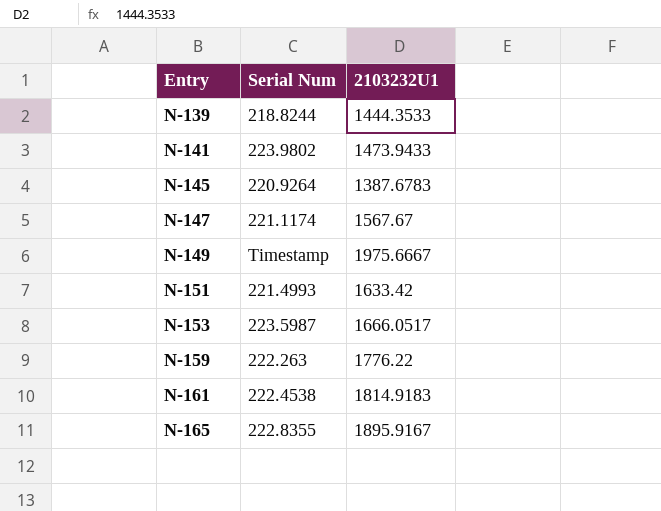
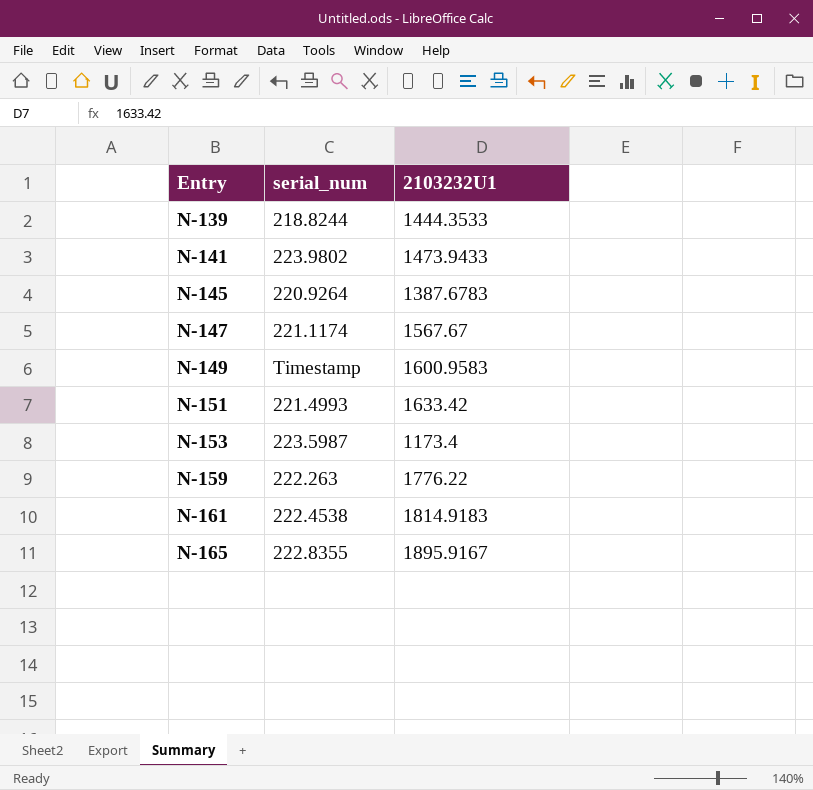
column name: Serial Num -> serial_num
N-149 | 2103232U1: 1975.6667 -> 1600.9583
N-153 | 2103232U1: 1666.0517 -> 1173.4

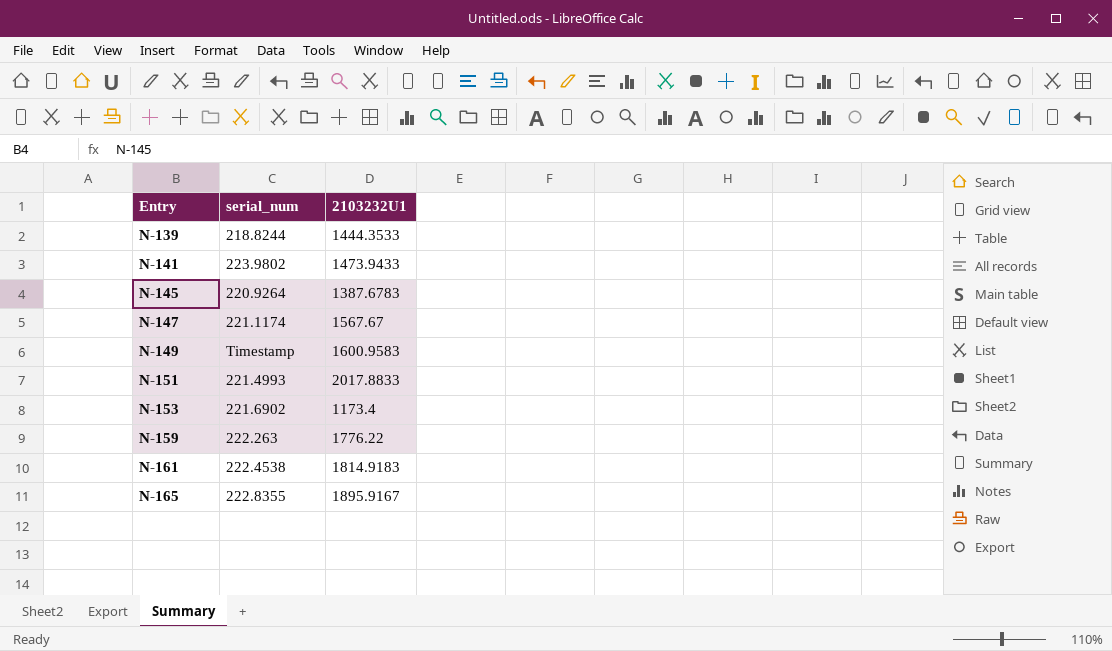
N-151 | 2103232U1: 1633.42 -> 2017.8833
N-153 | serial_num: 223.5987 -> 221.6902

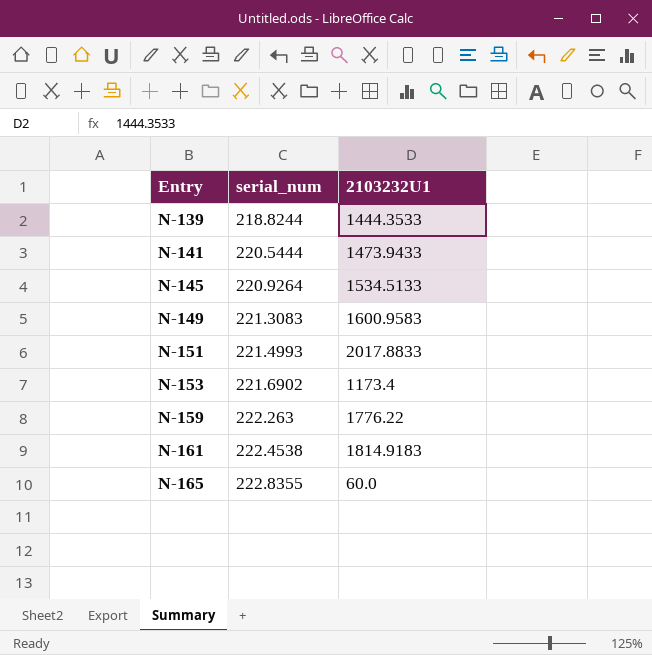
row N-147: 221.1174 | 1567.67 -> none
N-141 | serial_num: 223.9802 -> 220.5444
N-145 | 2103232U1: 1387.6783 -> 1534.5133
N-149 | serial_num: Timestamp -> 221.3083
N-165 | 2103232U1: 1895.9167 -> 60.0

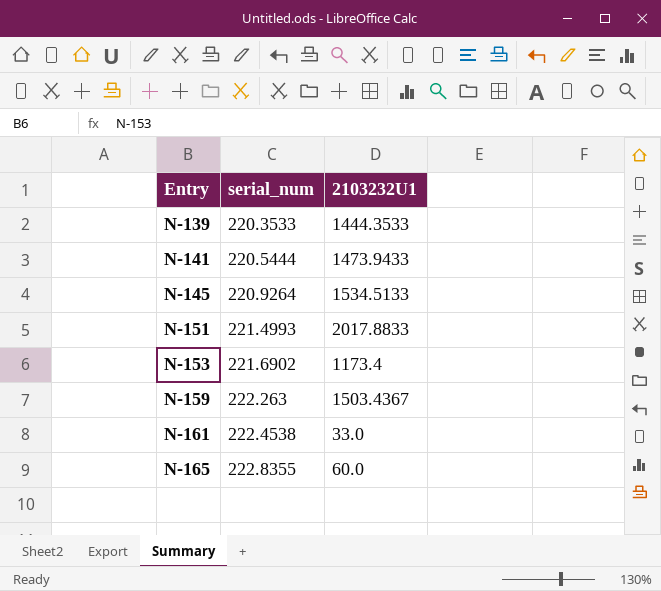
row N-149: 221.3083 | 1600.9583 -> none
N-139 | serial_num: 218.8244 -> 220.3533
N-159 | 2103232U1: 1776.22 -> 1503.4367
N-161 | 2103232U1: 1814.9183 -> 33.0

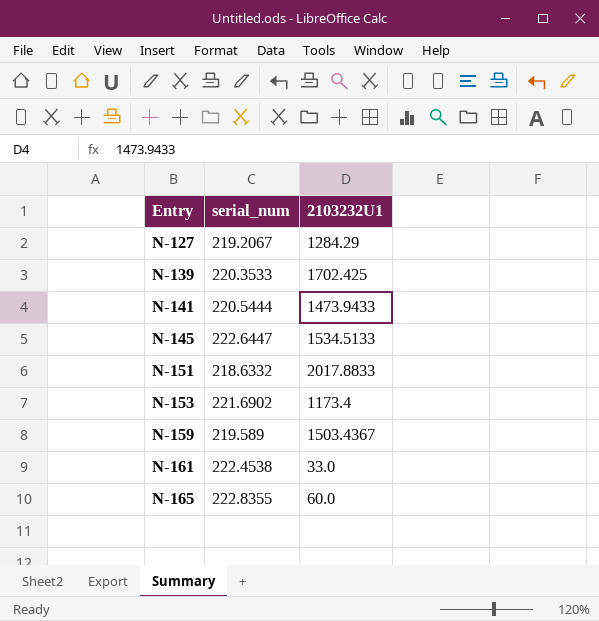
row N-127: none -> 219.2067 | 1284.29
N-139 | 2103232U1: 1444.3533 -> 1702.425
N-145 | serial_num: 220.9264 -> 222.6447
N-151 | serial_num: 221.4993 -> 218.6332
N-159 | serial_num: 222.263 -> 219.589

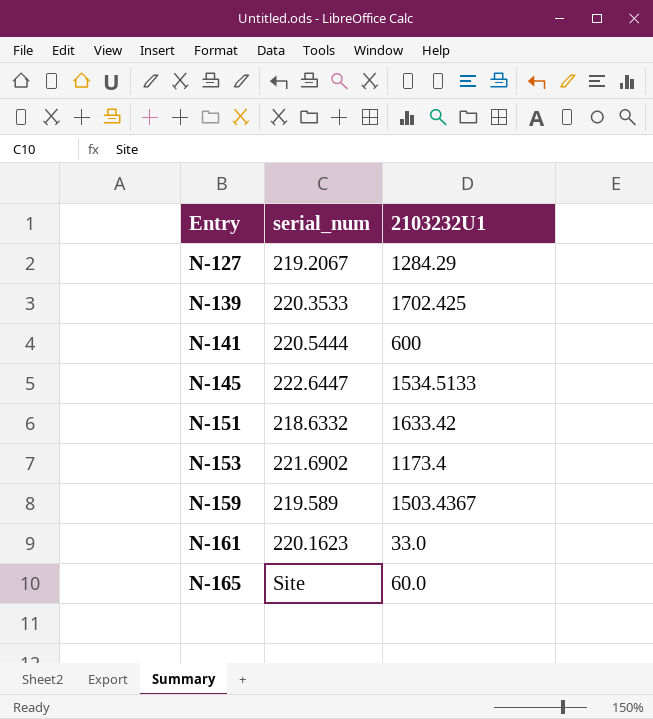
N-141 | 2103232U1: 1473.9433 -> 600
N-151 | 2103232U1: 2017.8833 -> 1633.42
N-161 | serial_num: 222.4538 -> 220.1623
N-165 | serial_num: 222.8355 -> Site

